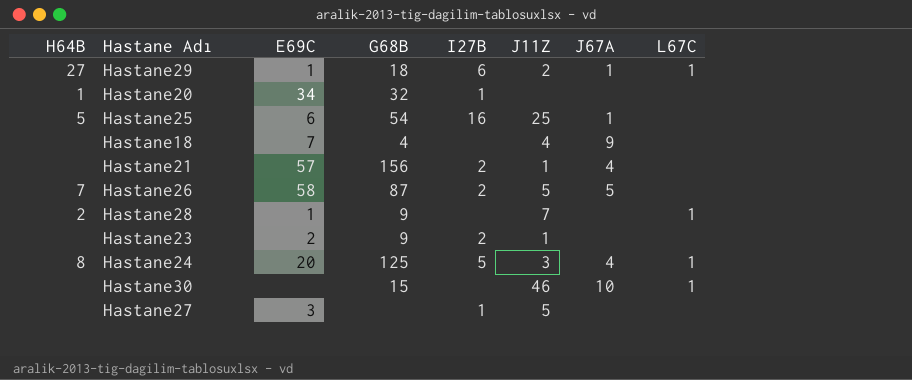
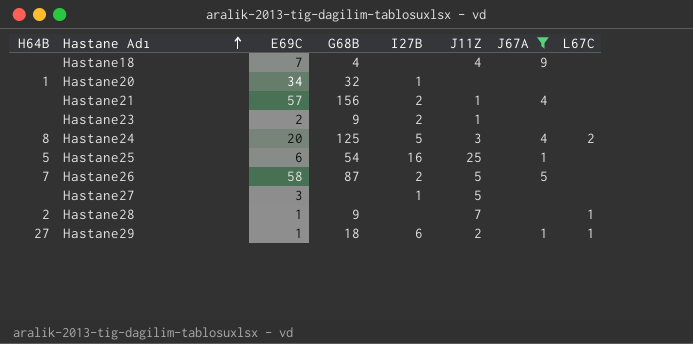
filter: none -> J67A != 10
row order: none -> Hastane Adı ascending
Hastane24 | L67C: 1 -> 2

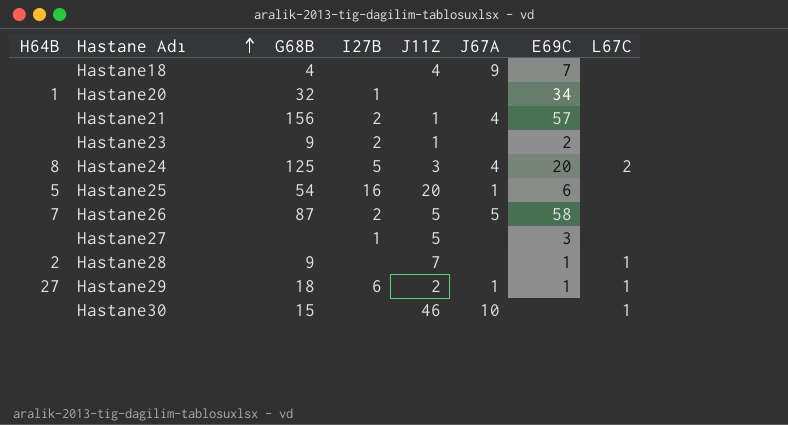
filter: J67A != 10 -> none
column E69C | position: 3 -> 7
Hastane25 | J11Z: 25 -> 20

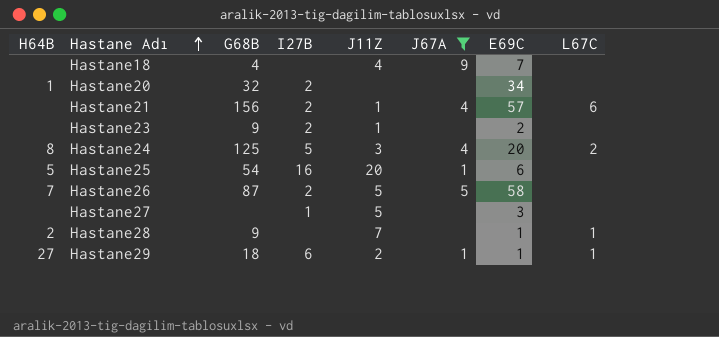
filter: none -> J67A != 10
Hastane20 | I27B: 1 -> 2
Hastane21 | L67C: none -> 6

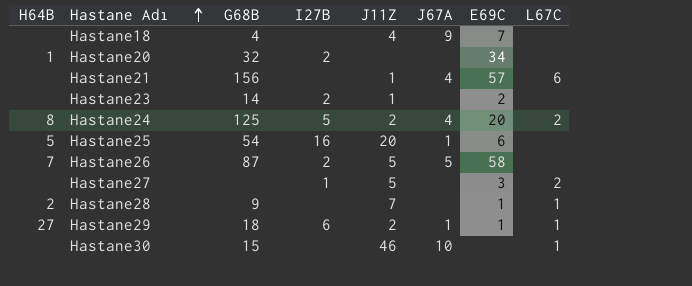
filter: J67A != 10 -> none
Hastane21 | I27B: 2 -> none
Hastane23 | G68B: 9 -> 14
Hastane24 | J11Z: 3 -> 2
Hastane27 | L67C: none -> 2

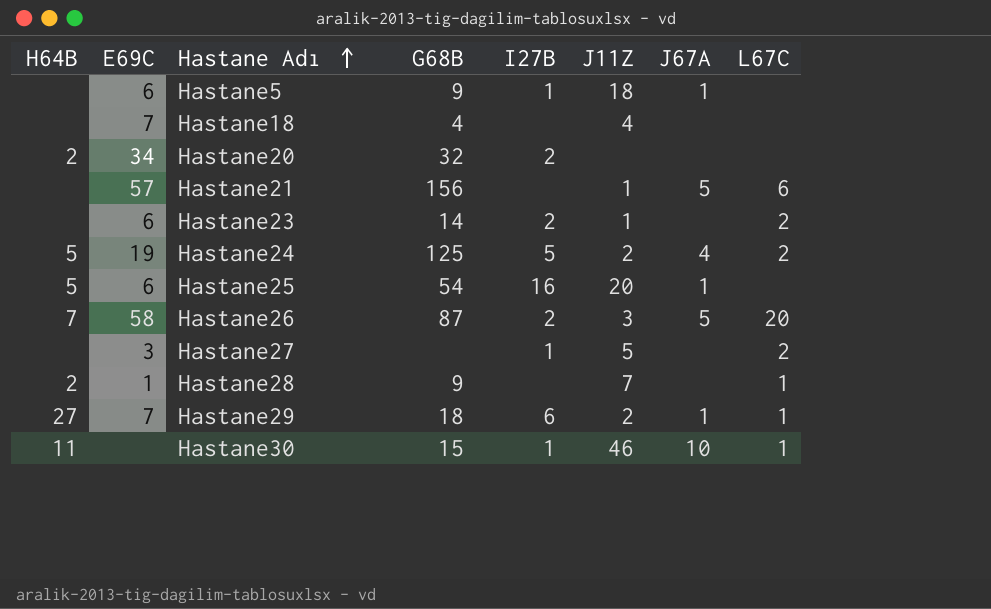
column E69C | position: 7 -> 2
row Hastane5: none -> none | 6 | 9 | 1 | 18 | 1 | none
Hastane18 | J67A: 9 -> none
Hastane20 | H64B: 1 -> 2
Hastane21 | J67A: 4 -> 5
Hastane23 | E69C: 2 -> 6
Hastane23 | L67C: none -> 2
Hastane24 | H64B: 8 -> 5
Hastane24 | E69C: 20 -> 19
Hastane26 | J11Z: 5 -> 3
Hastane26 | L67C: none -> 20
Hastane29 | E69C: 1 -> 7
Hastane30 | H64B: none -> 11
Hastane30 | I27B: none -> 1

